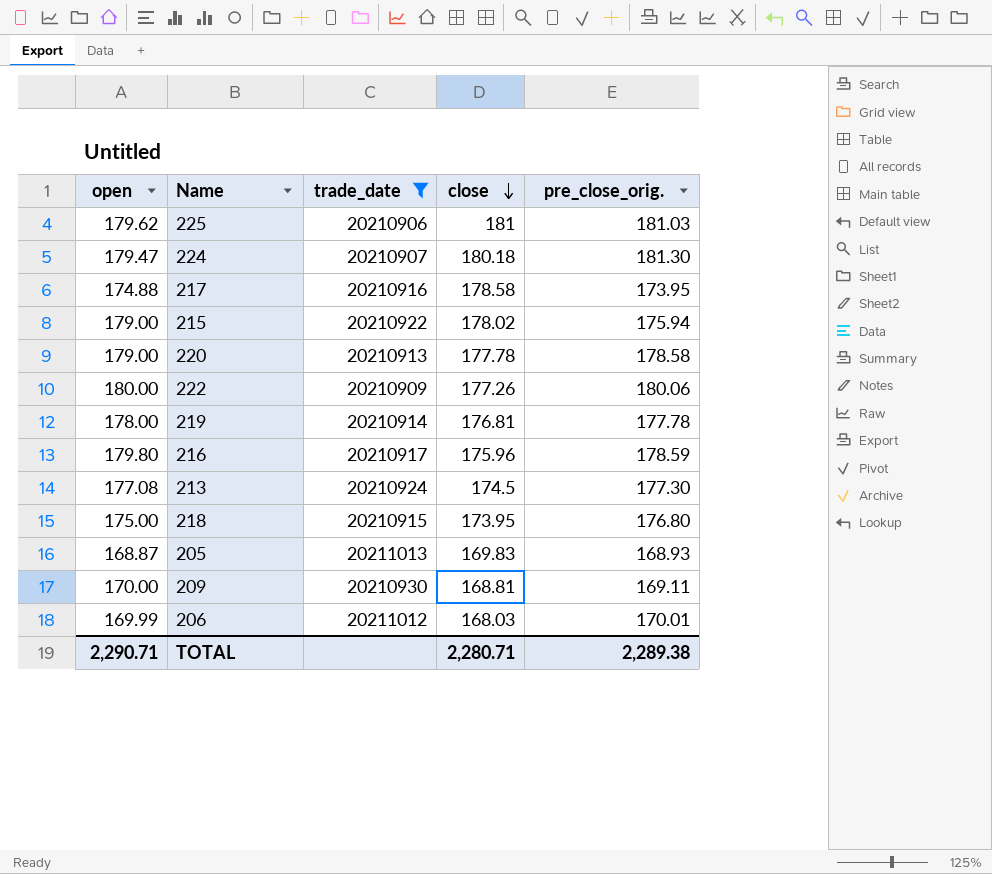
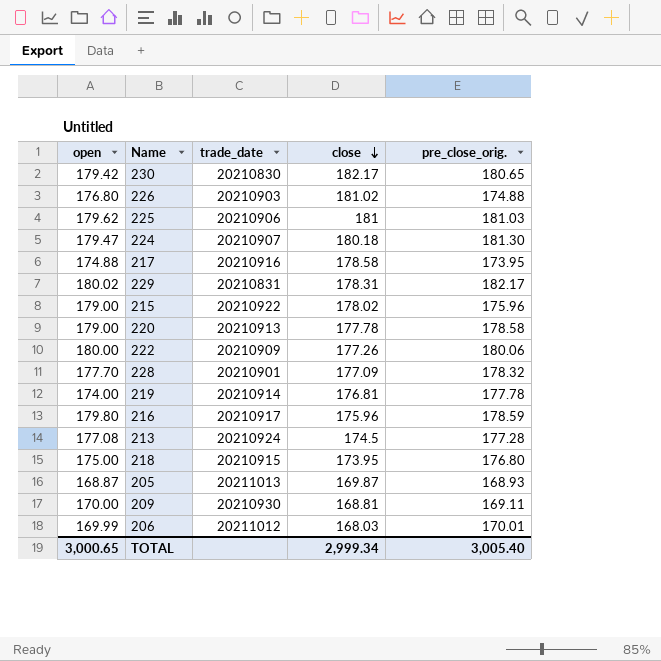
filter: trade_date >= 20210906 -> none
215 | pre_close_orig.: 175.94 -> 175.96
219 | open: 178.00 -> 174.00
213 | pre_close_orig.: 177.30 -> 177.28
205 | close: 169.83 -> 169.87
TOTAL | open: 2,290.71 -> 3,000.65
TOTAL | close: 2,280.71 -> 2,999.34
TOTAL | pre_close_orig.: 2,289.38 -> 3,005.40

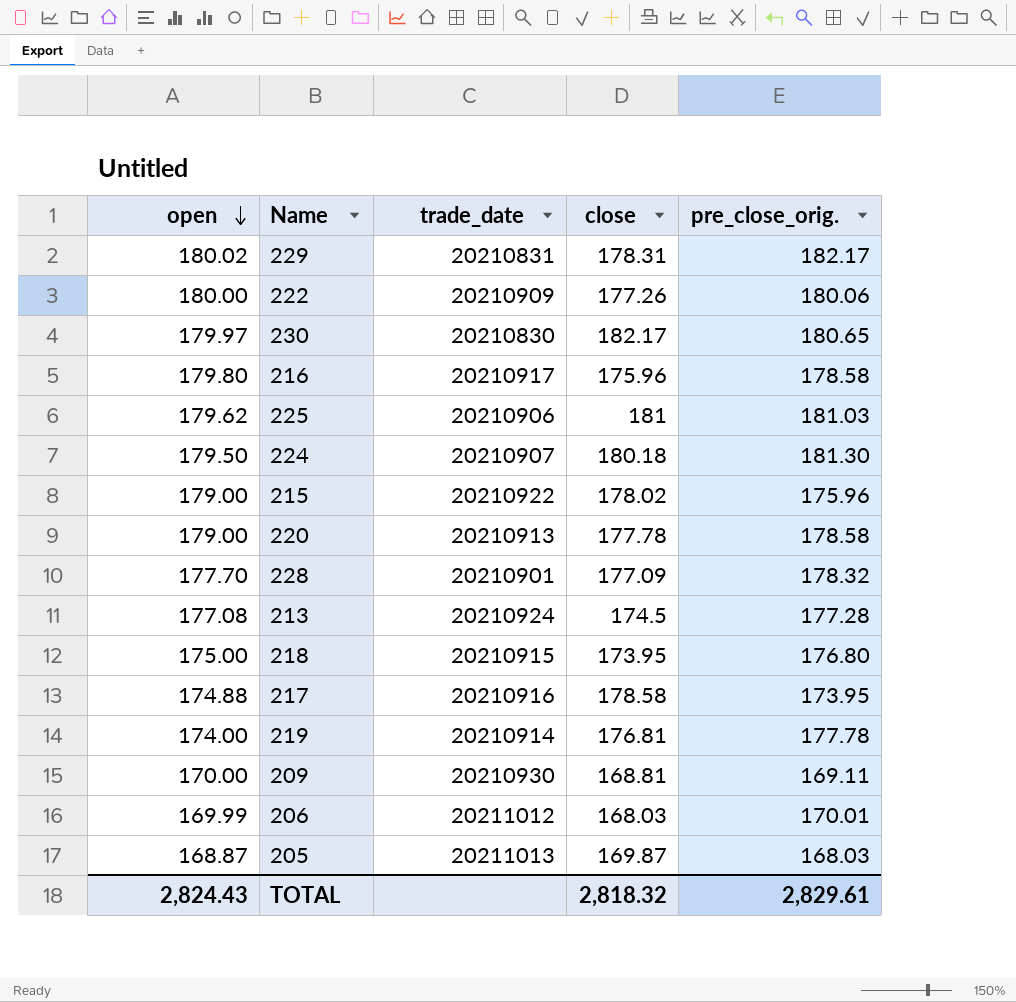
row order: close descending -> open descending
row 226: 176.80 | 20210903 | 181.02 | 174.88 -> none
230 | open: 179.42 -> 179.97
216 | pre_close_orig.: 178.59 -> 178.58
224 | open: 179.47 -> 179.50
205 | pre_close_orig.: 168.93 -> 168.03
TOTAL | open: 3,000.65 -> 2,824.43
TOTAL | close: 2,999.34 -> 2,818.32
TOTAL | pre_close_orig.: 3,005.40 -> 2,829.61

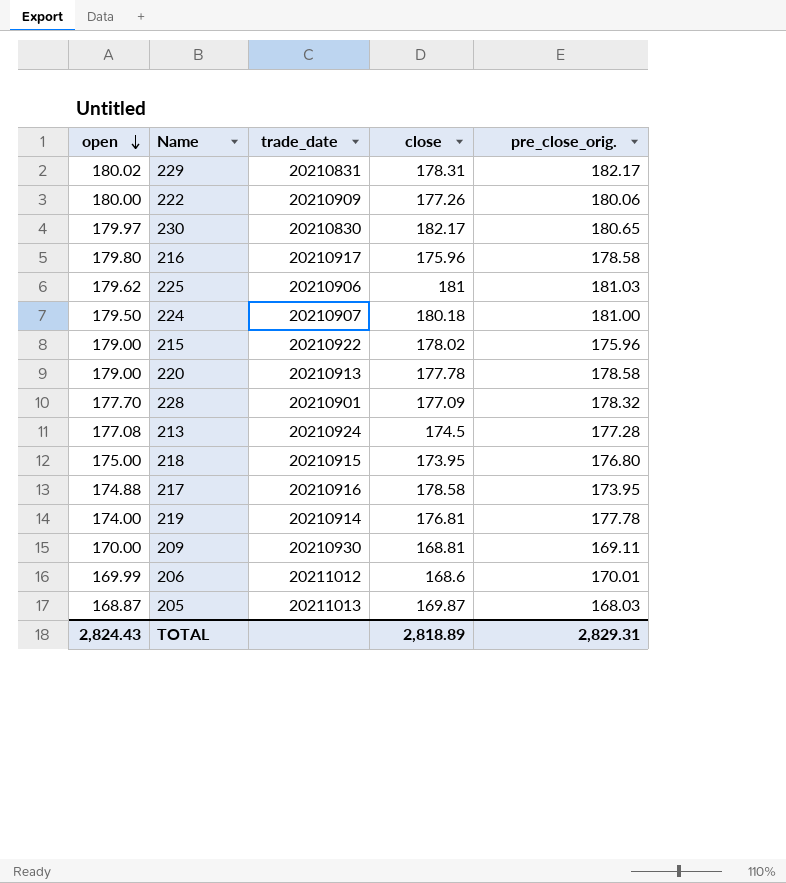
224 | pre_close_orig.: 181.30 -> 181.00
206 | close: 168.03 -> 168.6
TOTAL | close: 2,818.32 -> 2,818.89
TOTAL | pre_close_orig.: 2,829.61 -> 2,829.31

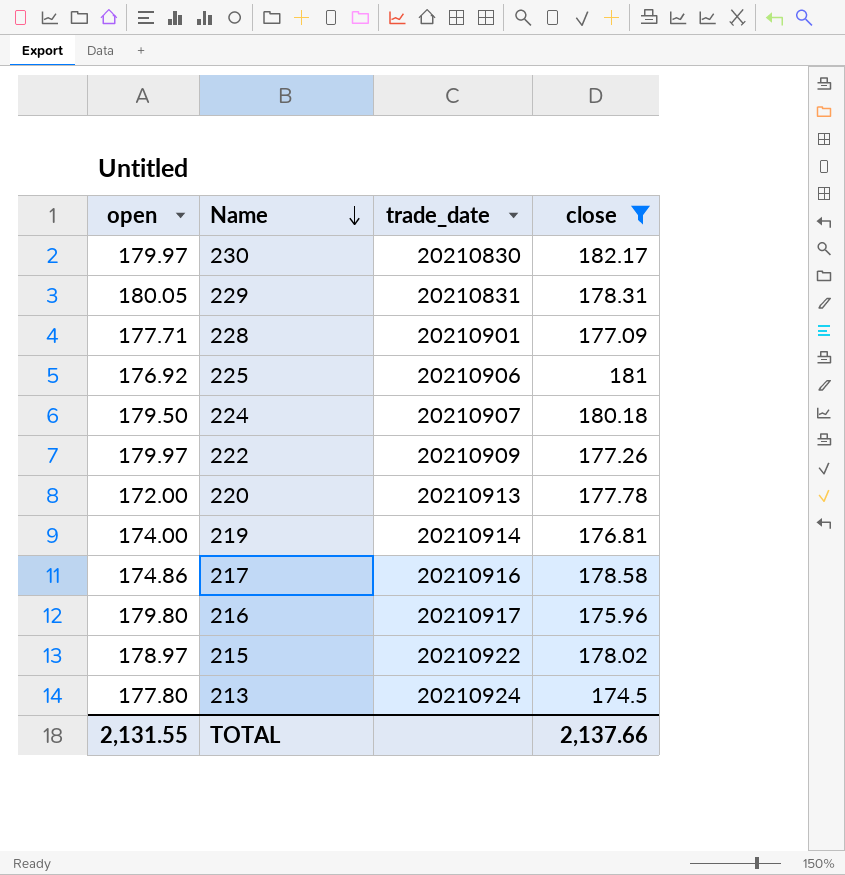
filter: none -> close >= 174.5
row order: open descending -> Name descending
column pre_close_orig. | position: 5 -> none
229 | open: 180.02 -> 180.05
228 | open: 177.70 -> 177.71
225 | open: 179.62 -> 176.92
222 | open: 180.00 -> 179.97
220 | open: 179.00 -> 172.00
217 | open: 174.88 -> 174.86
215 | open: 179.00 -> 178.97
213 | open: 177.08 -> 177.80
TOTAL | open: 2,824.43 -> 2,131.55
TOTAL | close: 2,818.89 -> 2,137.66

